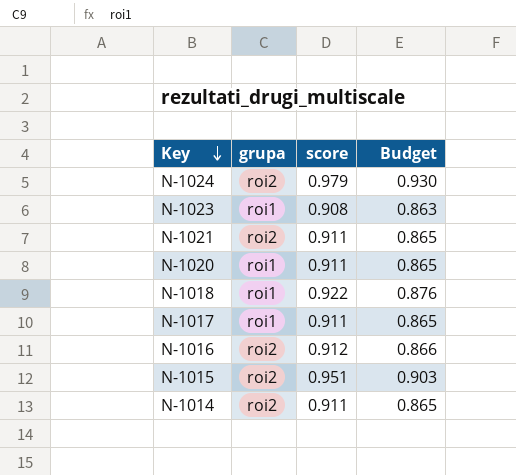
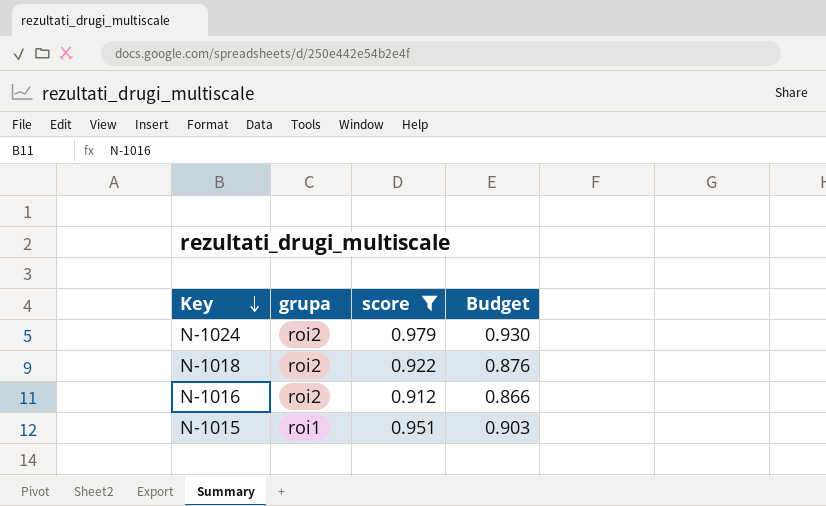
filter: none -> score >= 0.912
N-1018 | grupa: roi1 -> roi2
N-1015 | grupa: roi2 -> roi1

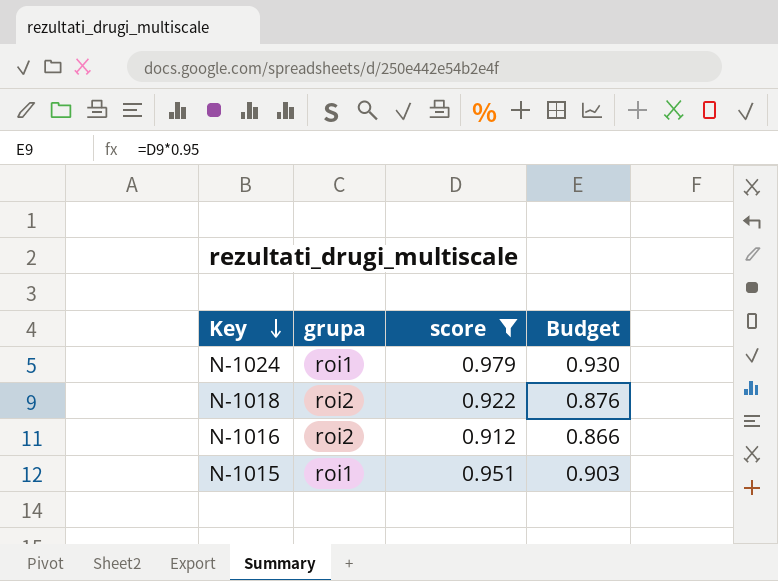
N-1024 | grupa: roi2 -> roi1

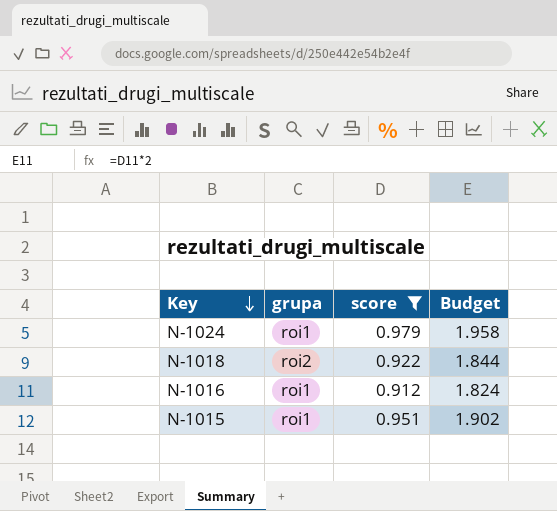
column Budget | formula: [score] * 0.95 -> [score] * 2
N-1016 | grupa: roi2 -> roi1

